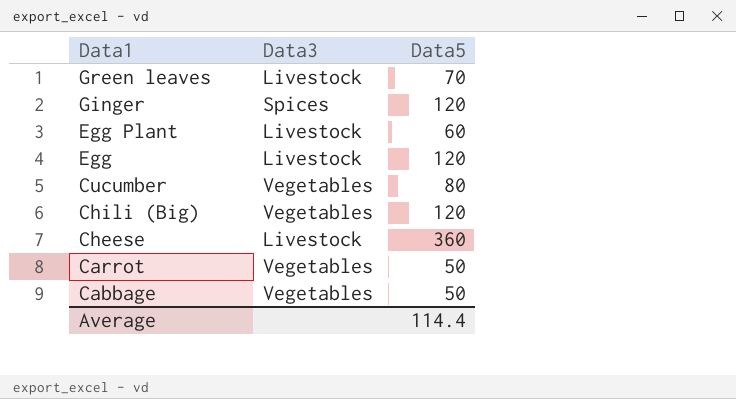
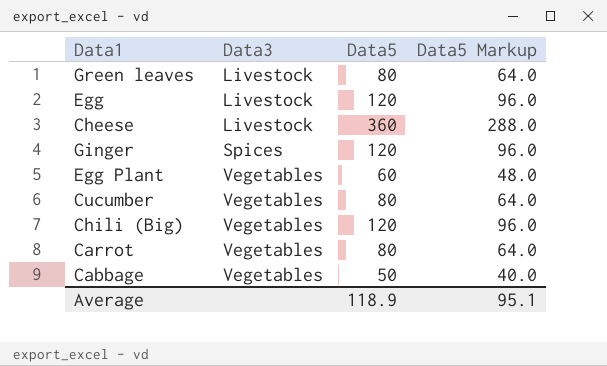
row order: Data1 descending -> Data3 ascending
column Data5 Markup | formula: none -> [Data5] * 0.8
Green leaves | Data5: 70 -> 80
Egg Plant | Data3: Livestock -> Vegetables
Carrot | Data5: 50 -> 80
Average | Data5: 114.4 -> 118.9

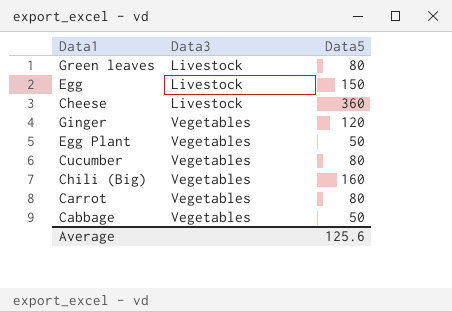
column Data5 Markup | formula: [Data5] * 0.8 -> none
Egg | Data5: 120 -> 150
Ginger | Data3: Spices -> Vegetables
Egg Plant | Data5: 60 -> 50
Chili (Big) | Data5: 120 -> 160
Average | Data5: 118.9 -> 125.6

